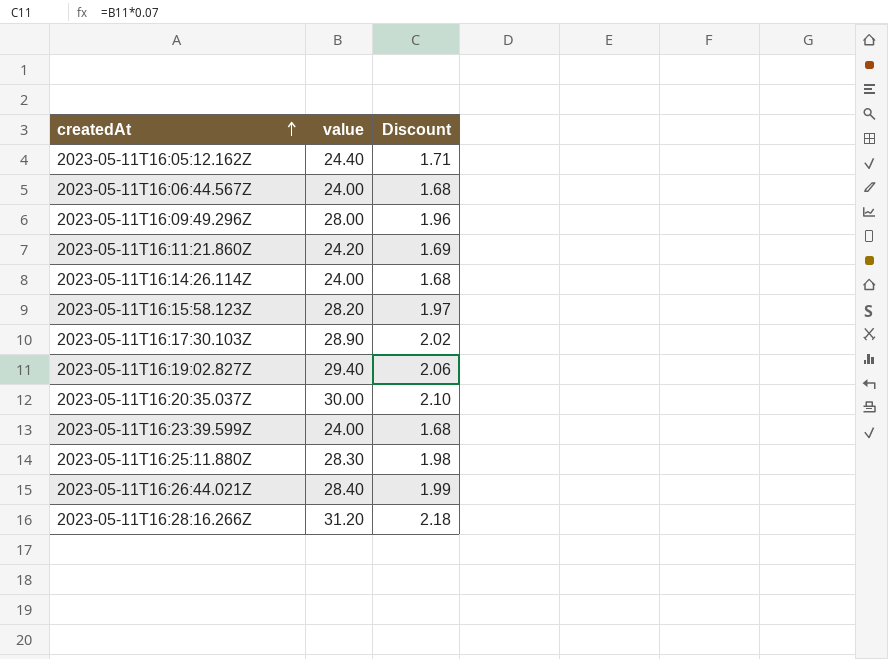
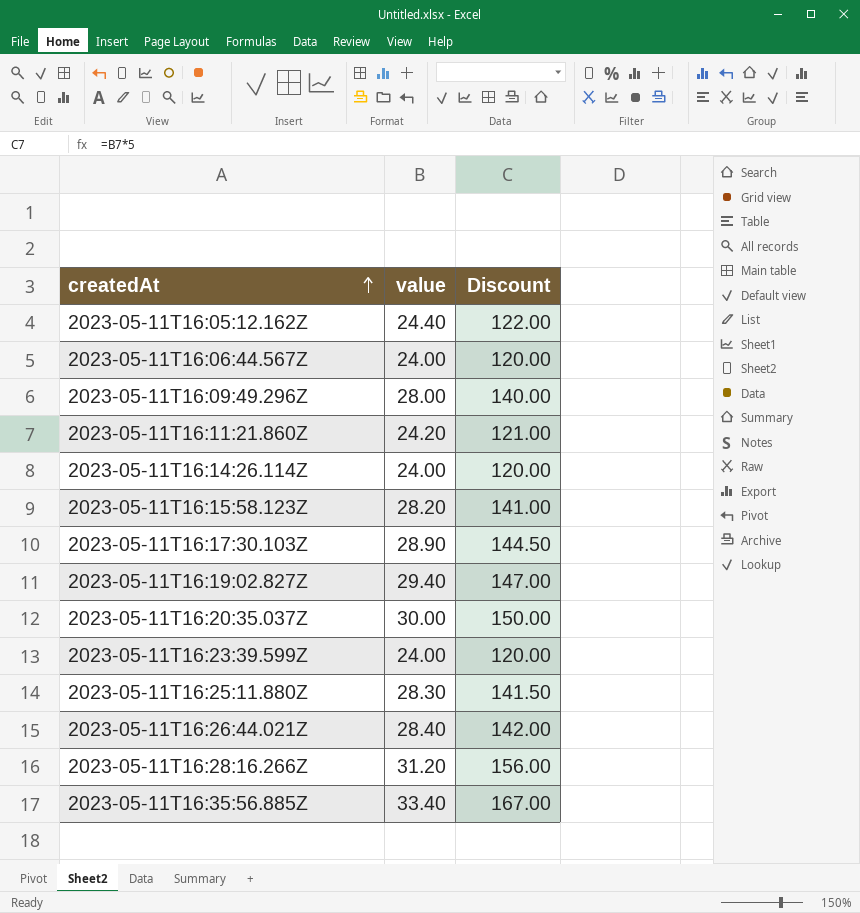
column Discount | formula: [value] * 0.07 -> [value] * 5
row 2023-05-11T16:35:56.885Z: none -> 33.40 | 167.00

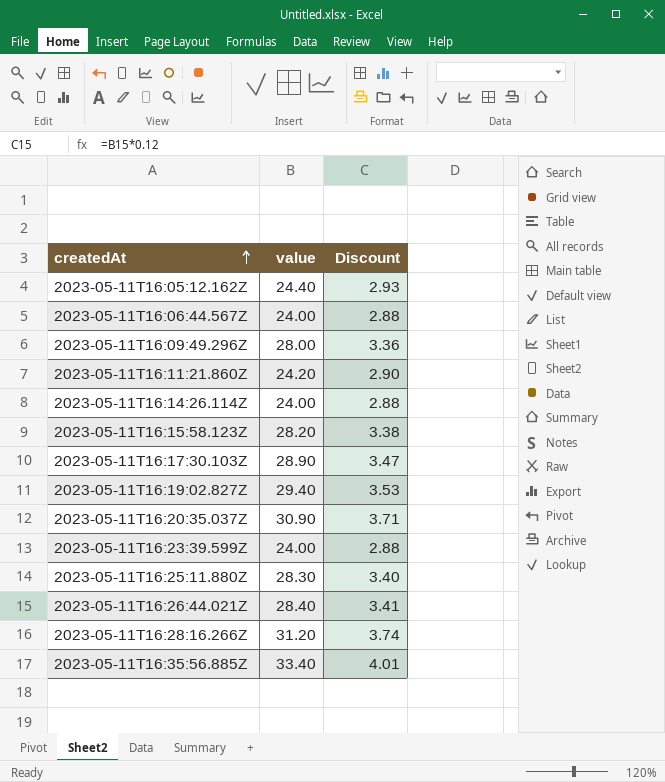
column Discount | formula: [value] * 5 -> [value] * 0.12
2023-05-11T16:20:35.037Z | value: 30.00 -> 30.90

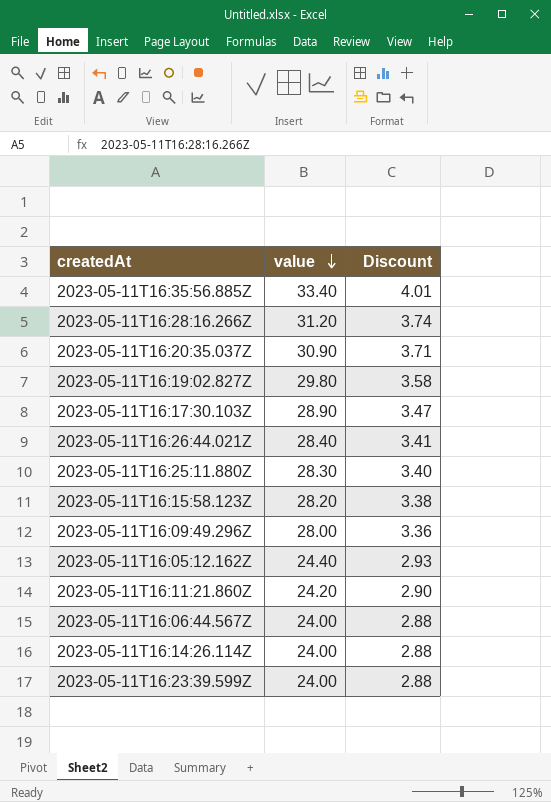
row order: createdAt ascending -> value descending
2023-05-11T16:19:02.827Z | value: 29.40 -> 29.80
2023-05-11T16:19:02.827Z | Discount: 3.53 -> 3.58

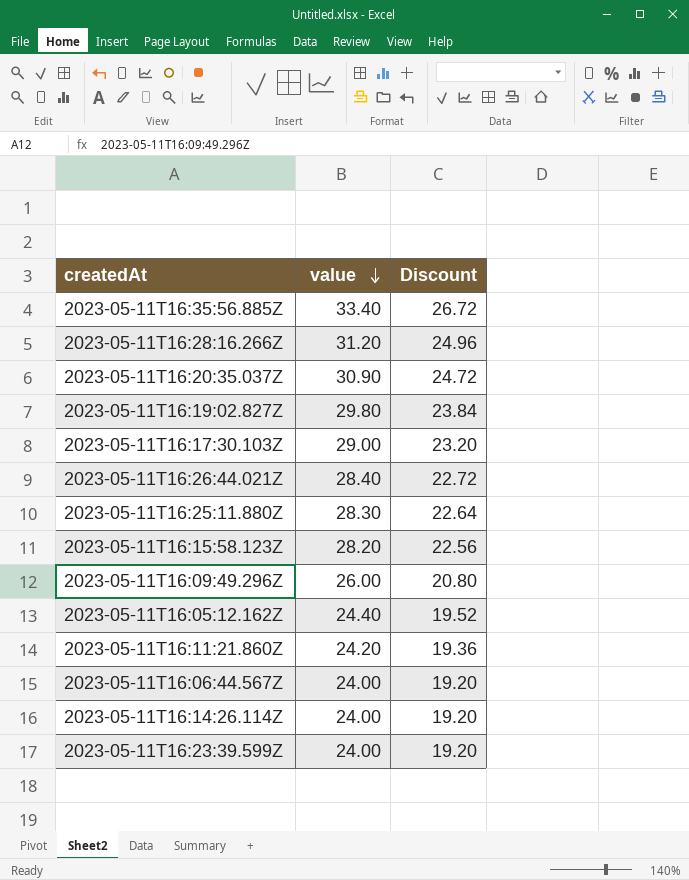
column Discount | formula: [value] * 0.12 -> [value] * 0.8
2023-05-11T16:17:30.103Z | value: 28.90 -> 29.00
2023-05-11T16:09:49.296Z | value: 28.00 -> 26.00

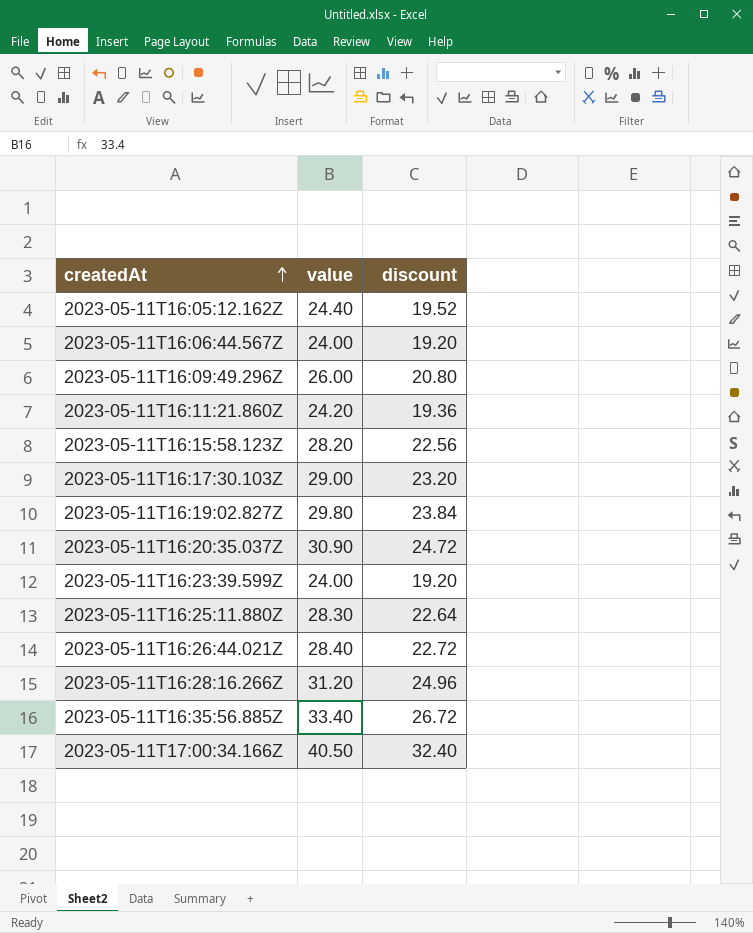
row order: value descending -> createdAt ascending
column name: Discount -> discount
row 2023-05-11T16:14:26.114Z: 24.00 | 19.20 -> none
row 2023-05-11T17:00:34.166Z: none -> 40.50 | 32.40

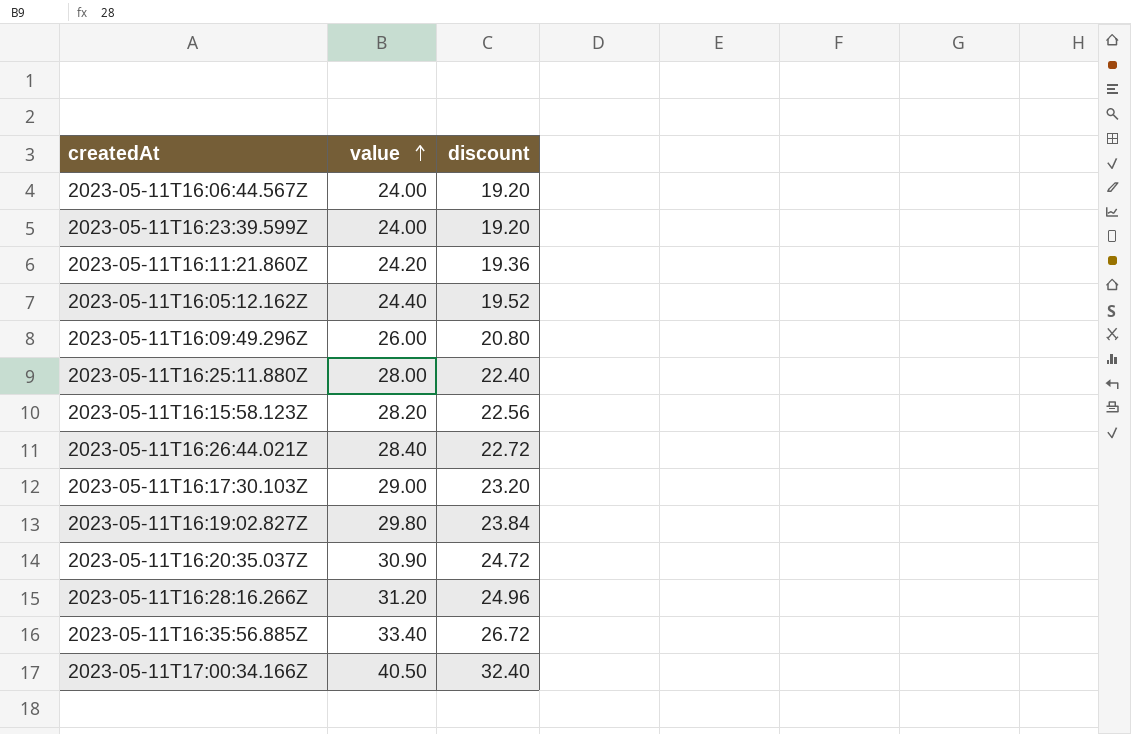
row order: createdAt ascending -> value ascending
2023-05-11T16:25:11.880Z | value: 28.30 -> 28.00
2023-05-11T16:25:11.880Z | discount: 22.64 -> 22.40

